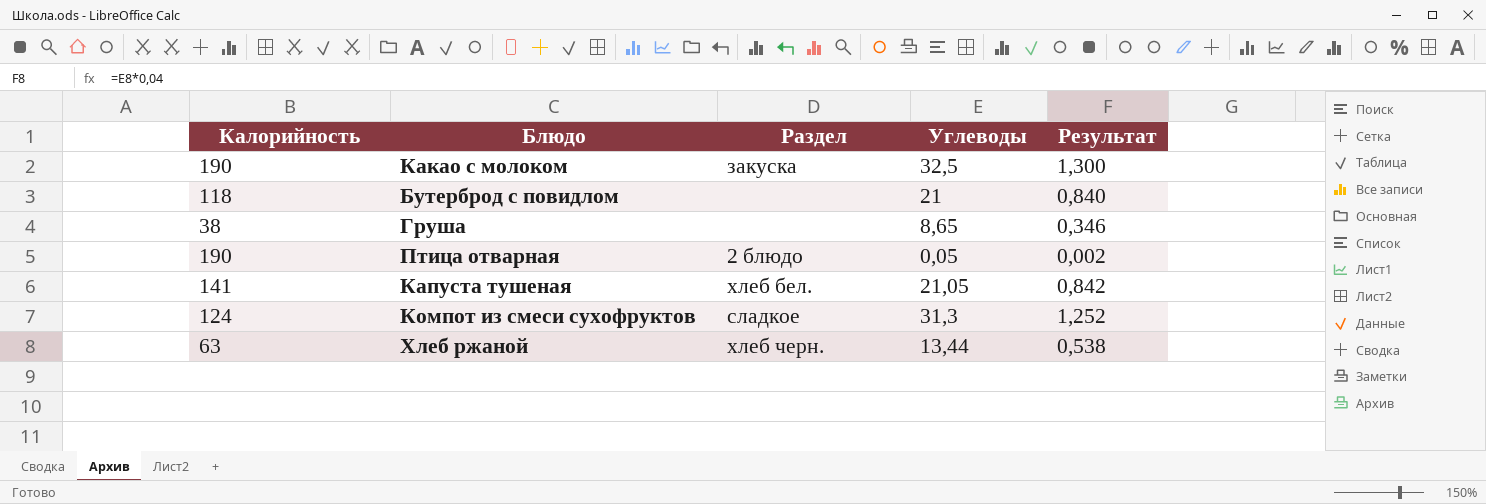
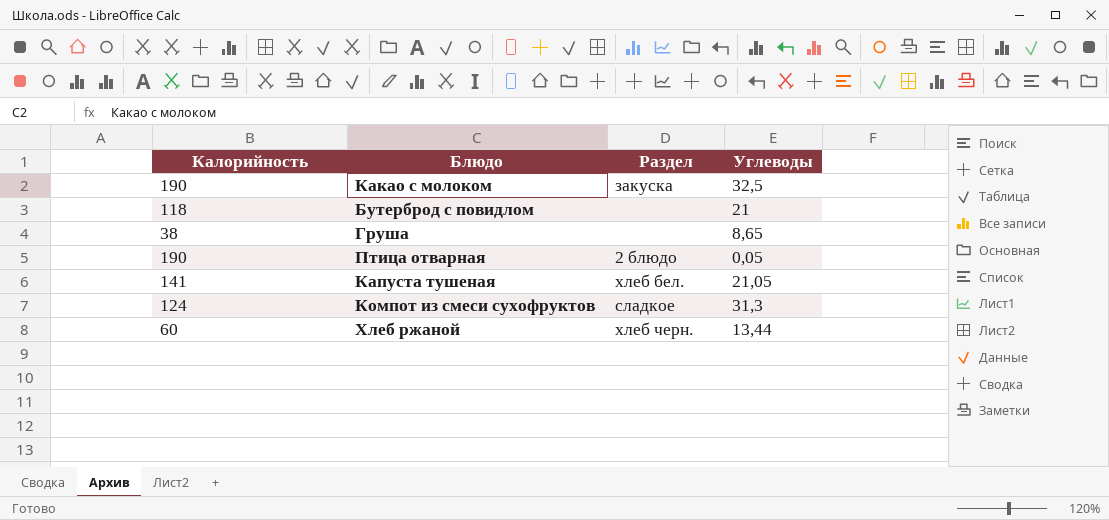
column Результат | formula: [Углеводы] * 0,04 -> none
Хлеб ржаной | Калорийность: 63 -> 60

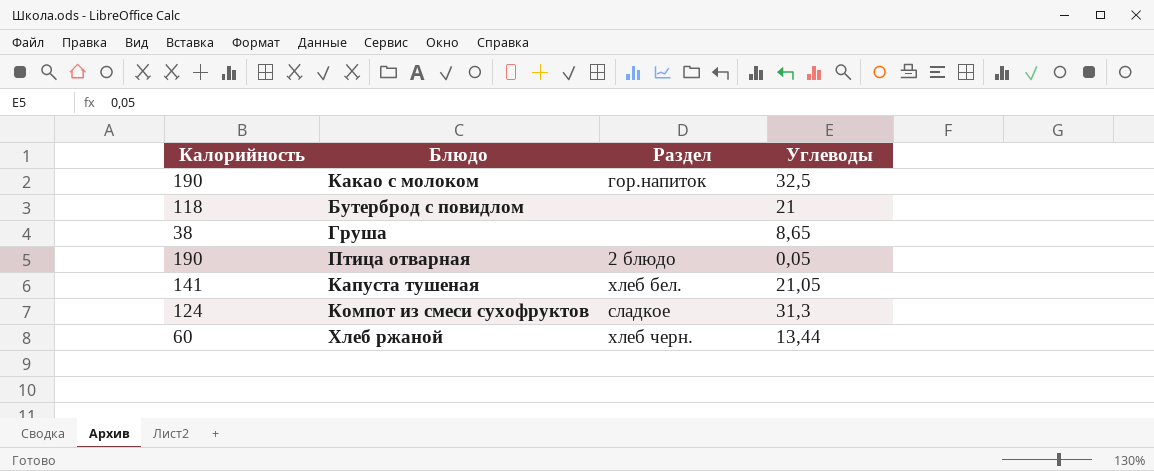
Какао с молоком | Раздел: закуска -> гор.напиток

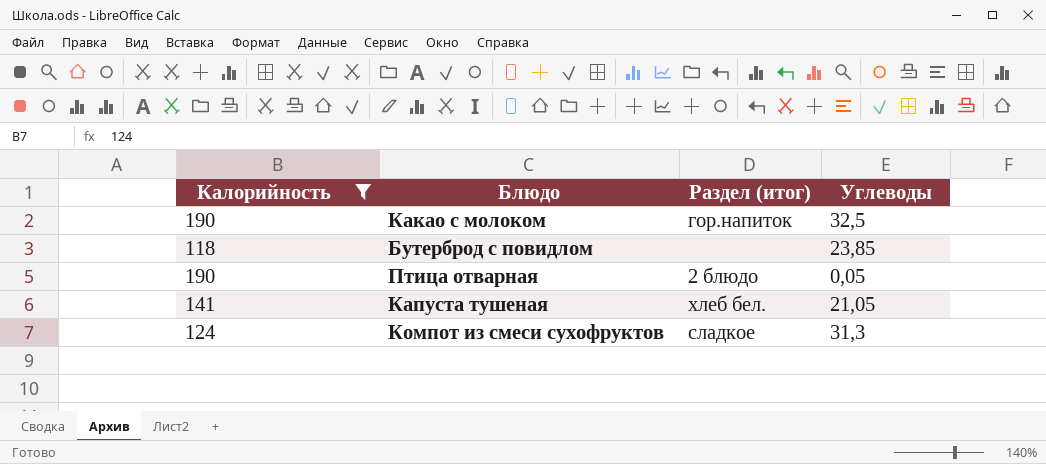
filter: none -> Калорийность >= 118
column name: Раздел -> Раздел (итог)
Бутерброд с повидлом | Углеводы: 21 -> 23,85

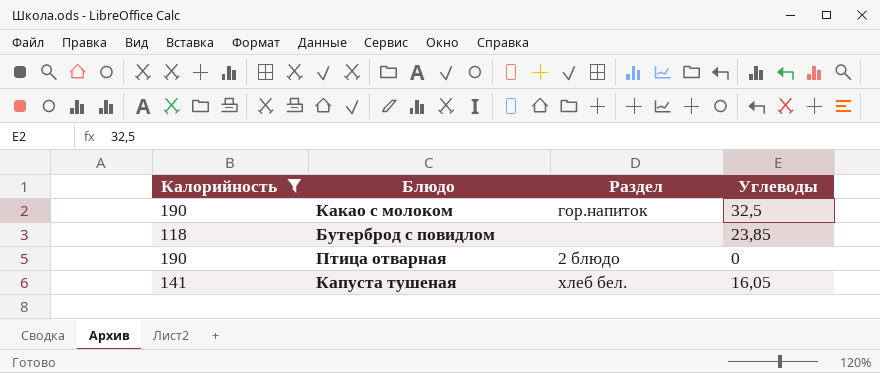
column name: Раздел (итог) -> Раздел
row Компот из смеси сухофруктов: 124 | сладкое | 31,3 -> none
Птица отварная | Углеводы: 0,05 -> 0
Капуста тушеная | Углеводы: 21,05 -> 16,05

